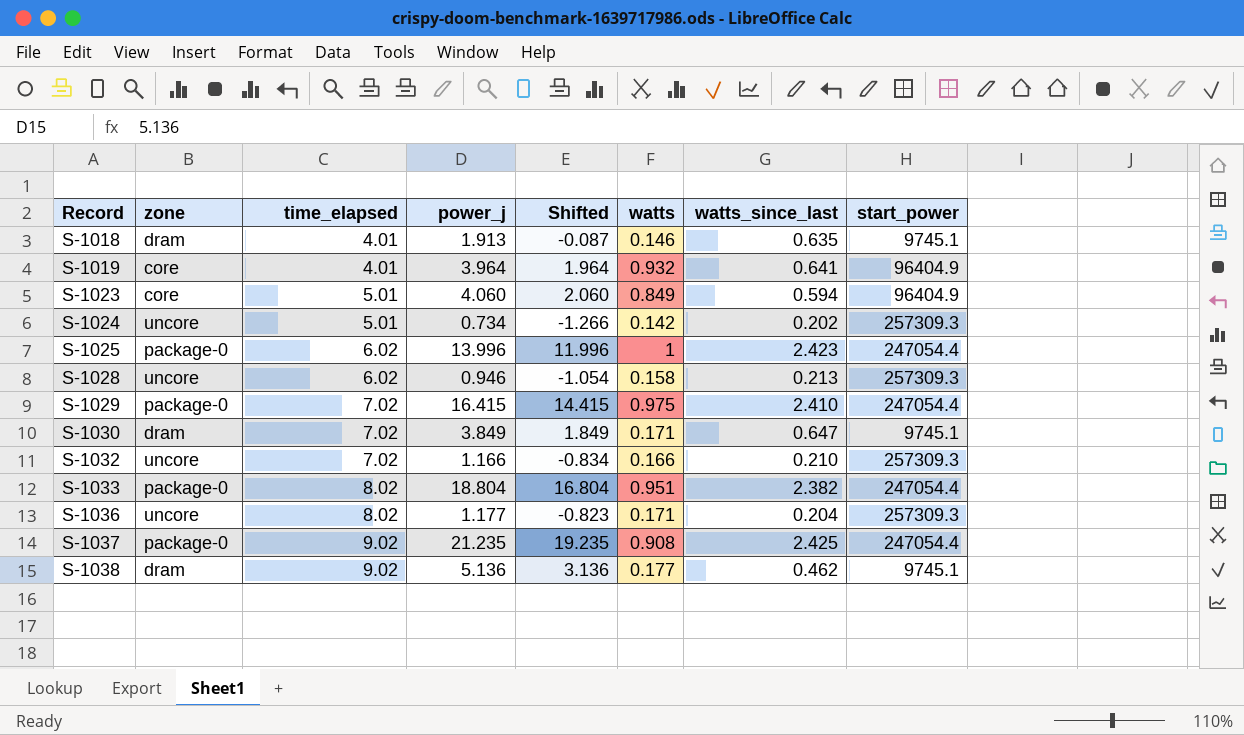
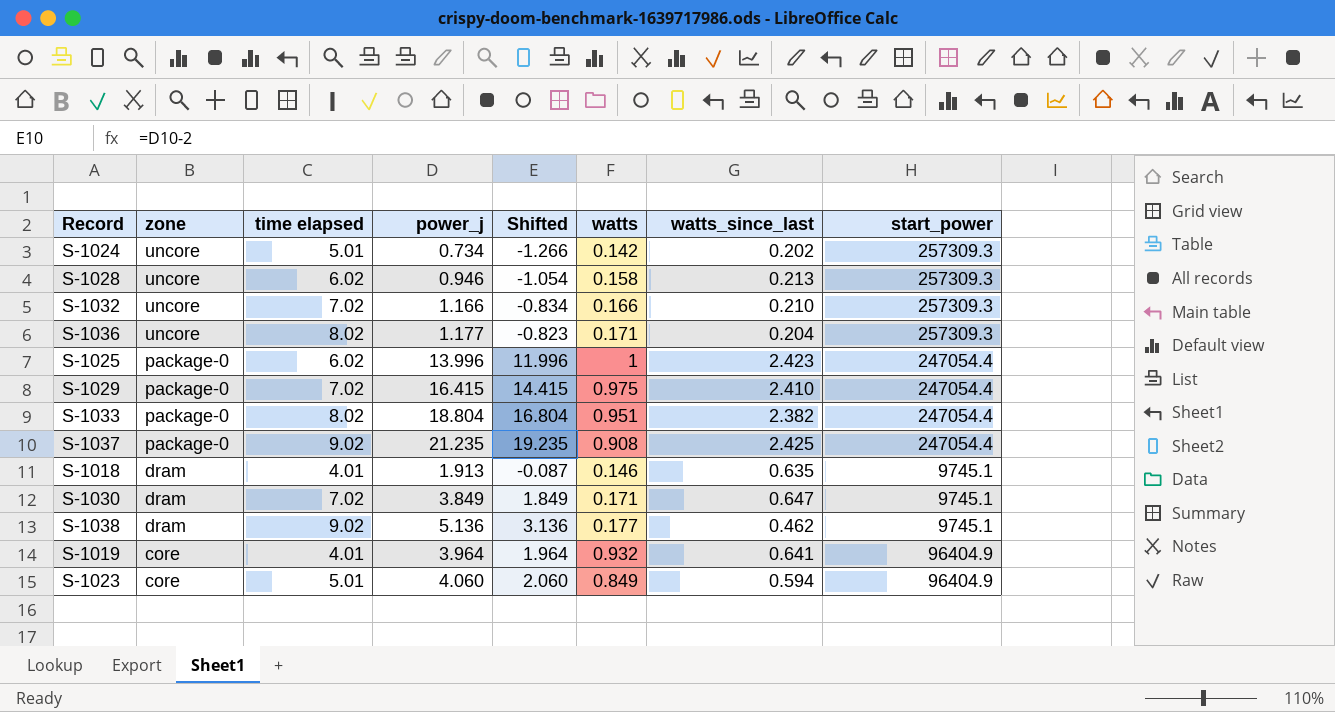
row order: Record ascending -> zone descending
column name: time_elapsed -> time elapsed

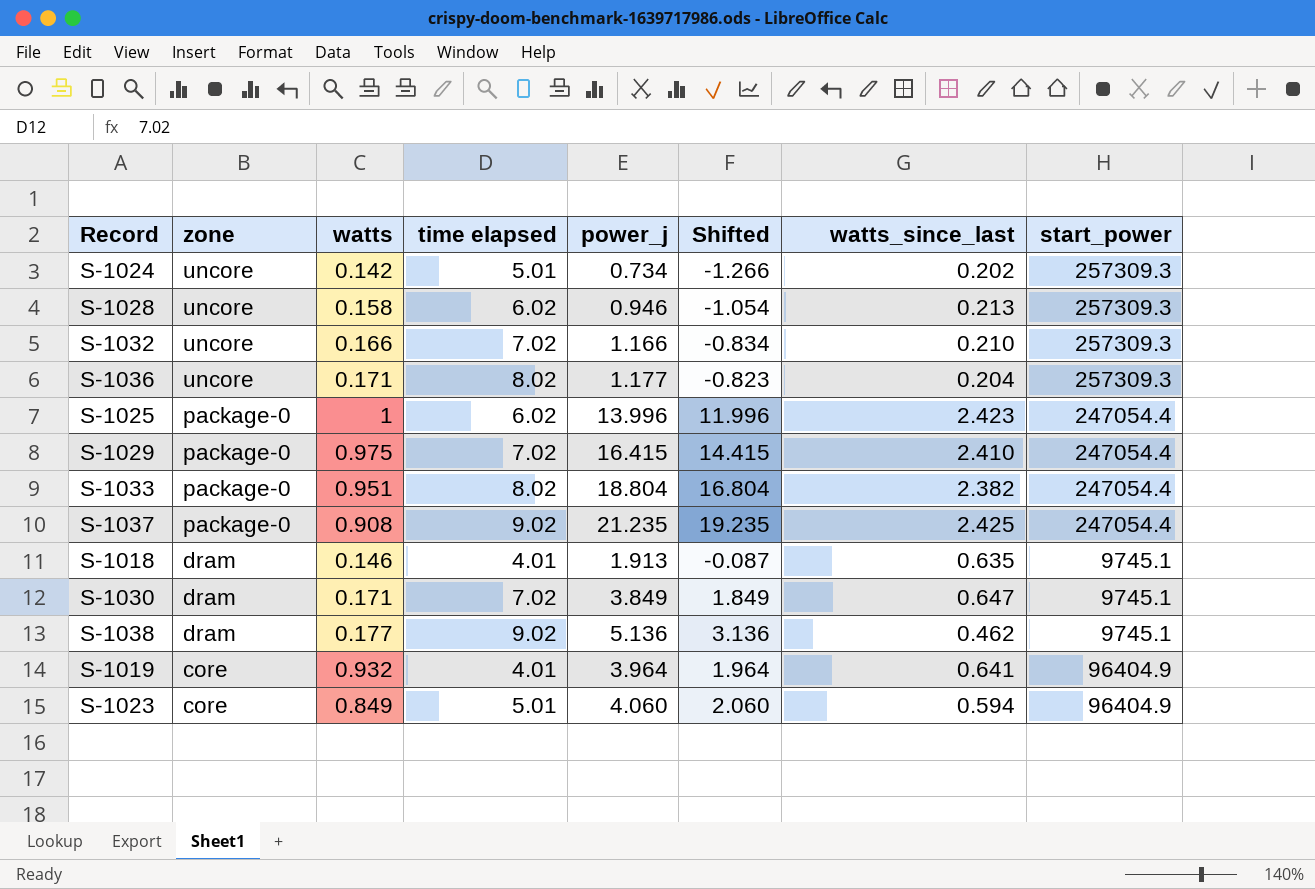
column watts | position: 6 -> 3

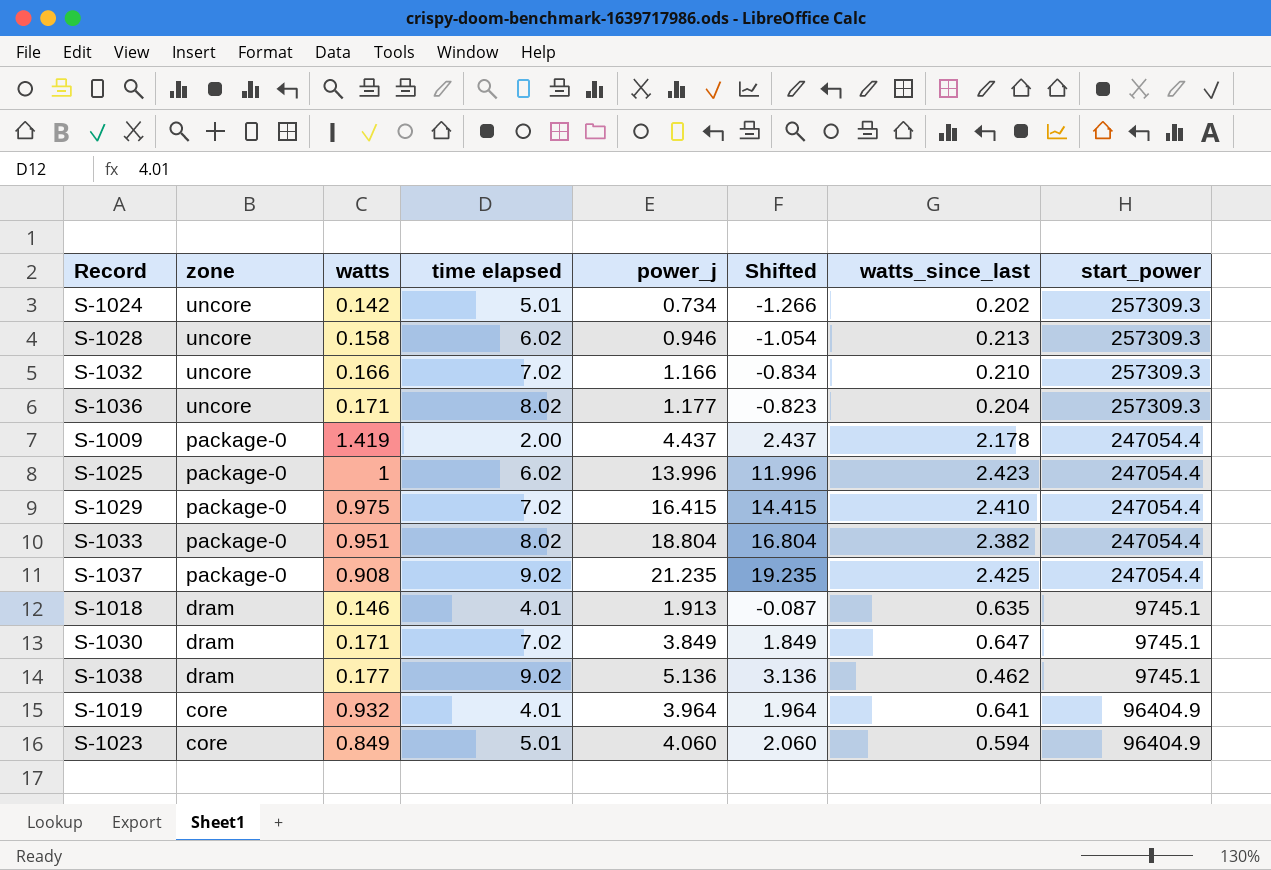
row S-1009: none -> package-0 | 1.419 | 2.00 | 4.437 | 2.437 | 2.178 | 247054.4

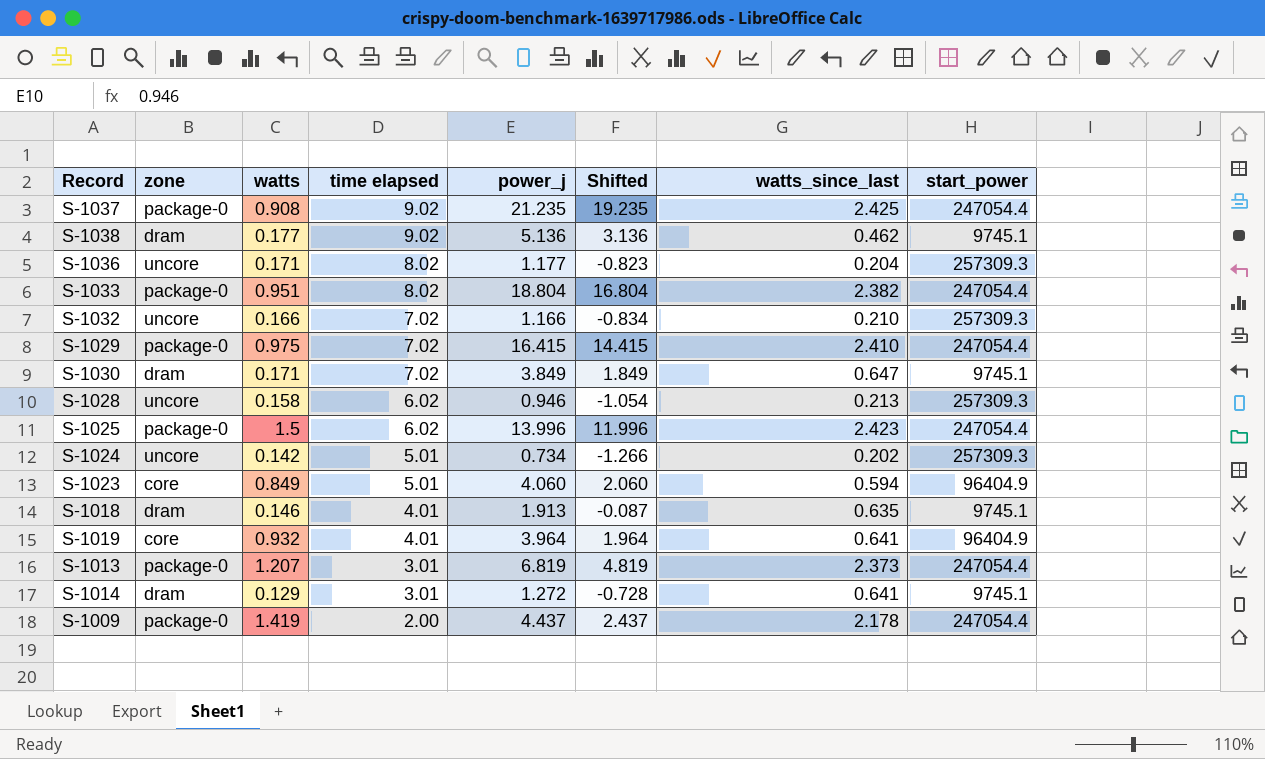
row order: zone descending -> time elapsed descending
S-1025 | watts: 1 -> 1.5
row S-1013: none -> package-0 | 1.207 | 3.01 | 6.819 | 4.819 | 2.373 | 247054.4
row S-1014: none -> dram | 0.129 | 3.01 | 1.272 | -0.728 | 0.641 | 9745.1

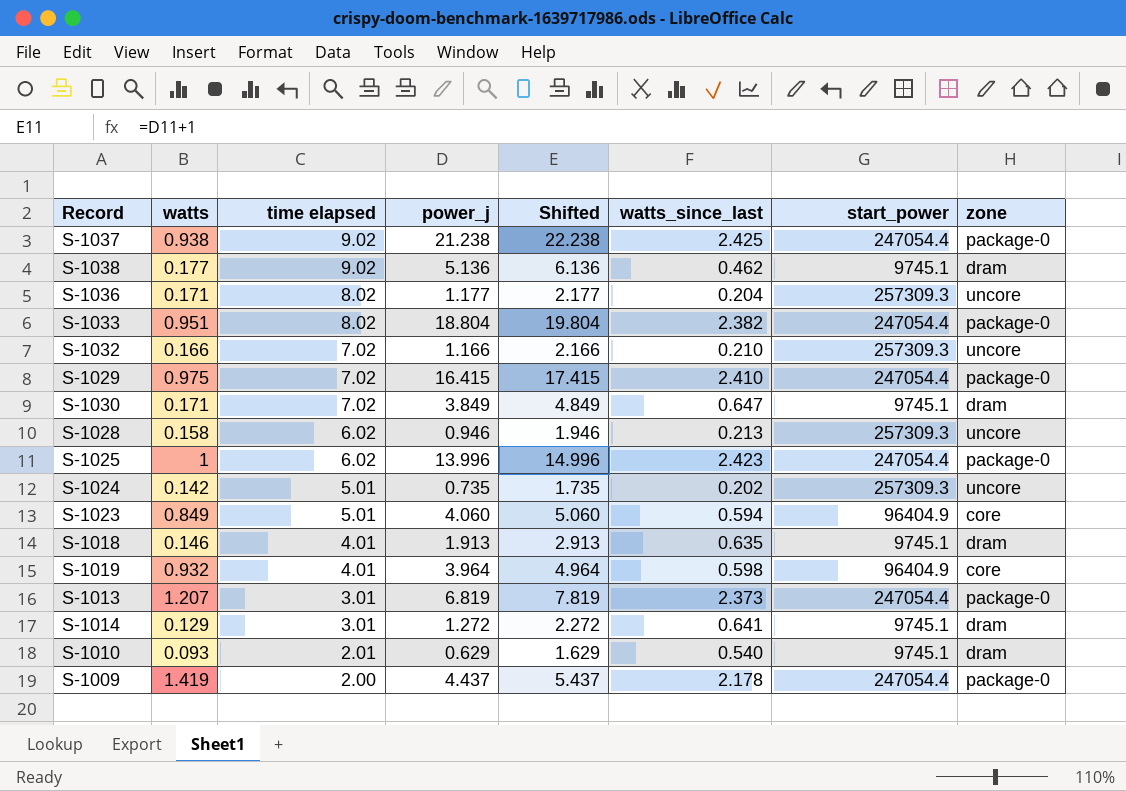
column Shifted | formula: [power_j] - 2 -> [power_j] + 1
column zone | position: 2 -> 8
S-1037 | watts: 0.908 -> 0.938
S-1037 | power_j: 21.235 -> 21.238
S-1025 | watts: 1.5 -> 1
S-1024 | power_j: 0.734 -> 0.735
S-1019 | watts_since_last: 0.641 -> 0.598
row S-1010: none -> 0.093 | 2.01 | 0.629 | 1.629 | 0.540 | 9745.1 | dram

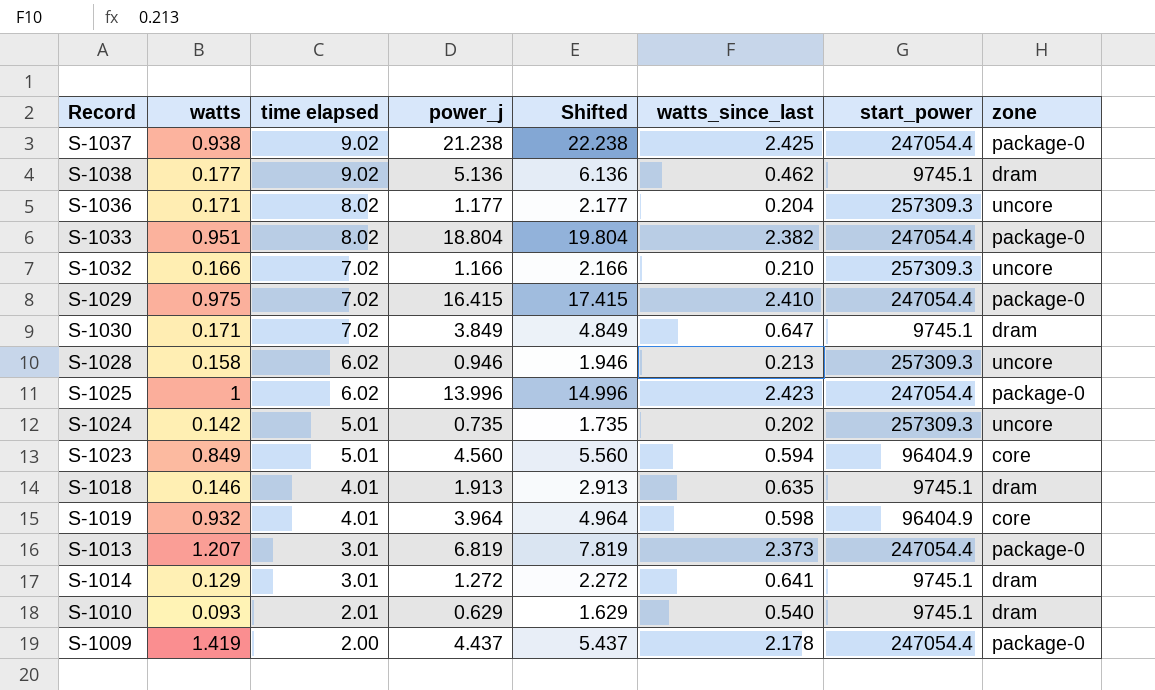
S-1023 | power_j: 4.060 -> 4.560
S-1023 | Shifted: 5.060 -> 5.560

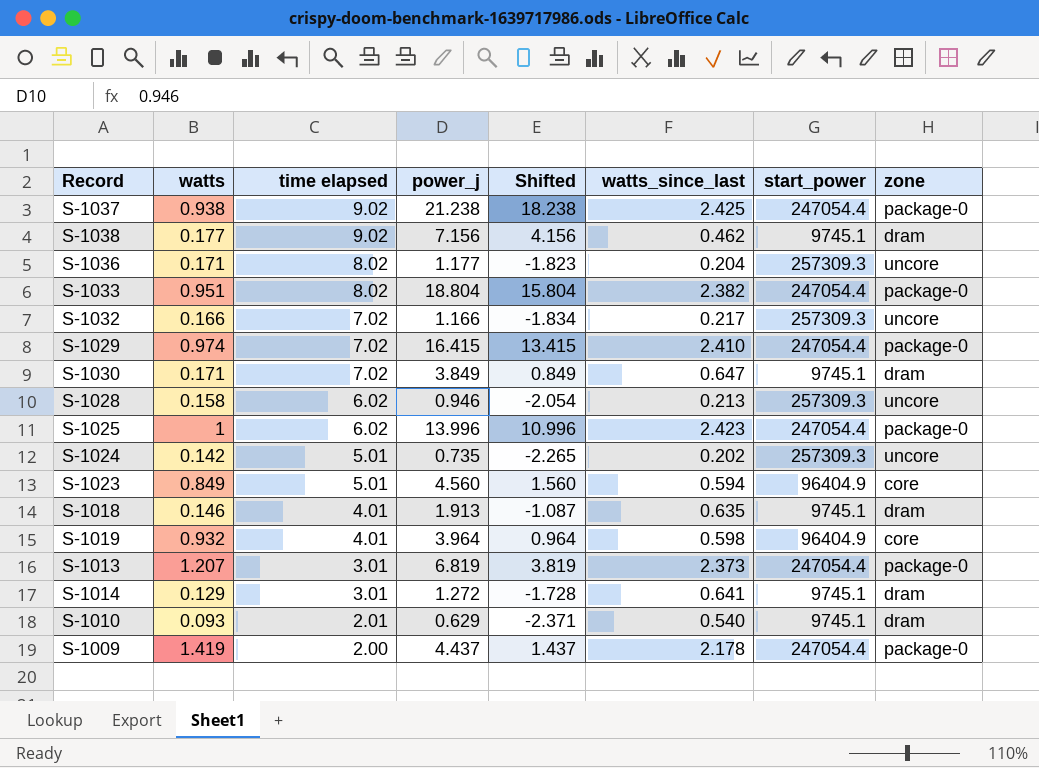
column Shifted | formula: [power_j] + 1 -> [power_j] - 3
S-1038 | power_j: 5.136 -> 7.156
S-1032 | watts_since_last: 0.210 -> 0.217
S-1029 | watts: 0.975 -> 0.974

